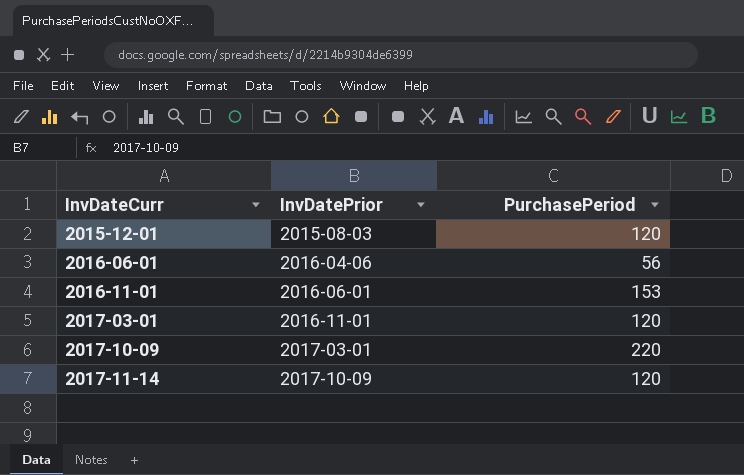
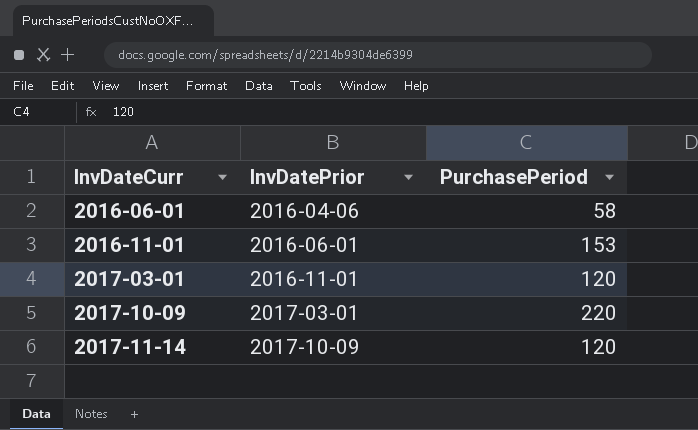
row 2015-12-01: 2015-08-03 | 120 -> none
2016-06-01 | PurchasePeriod: 56 -> 58

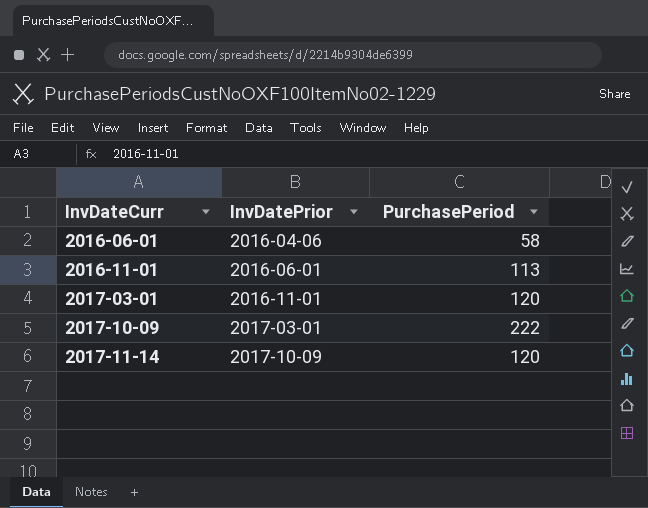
2016-11-01 | PurchasePeriod: 153 -> 113
2017-10-09 | PurchasePeriod: 220 -> 222

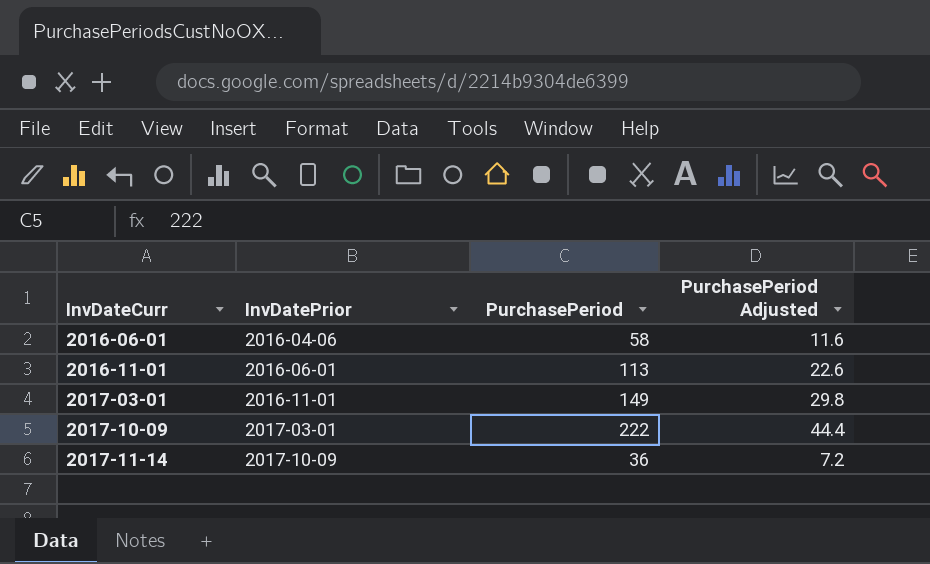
column PurchasePeriod Adjusted | formula: none -> [PurchasePeriod] * 0.2
2017-03-01 | PurchasePeriod: 120 -> 149
2017-11-14 | PurchasePeriod: 120 -> 36

